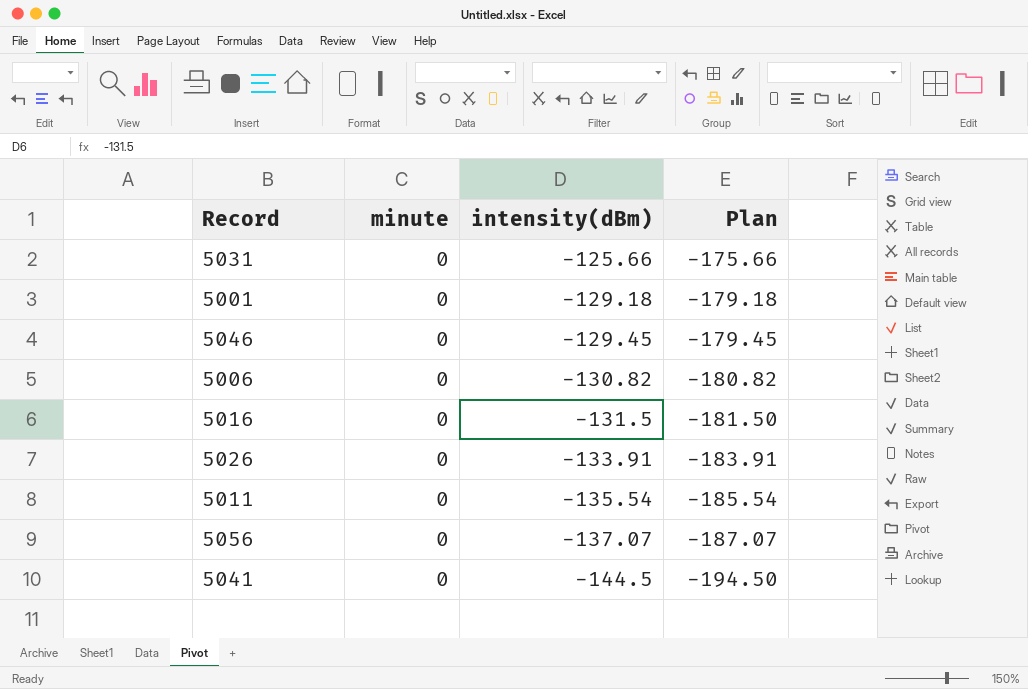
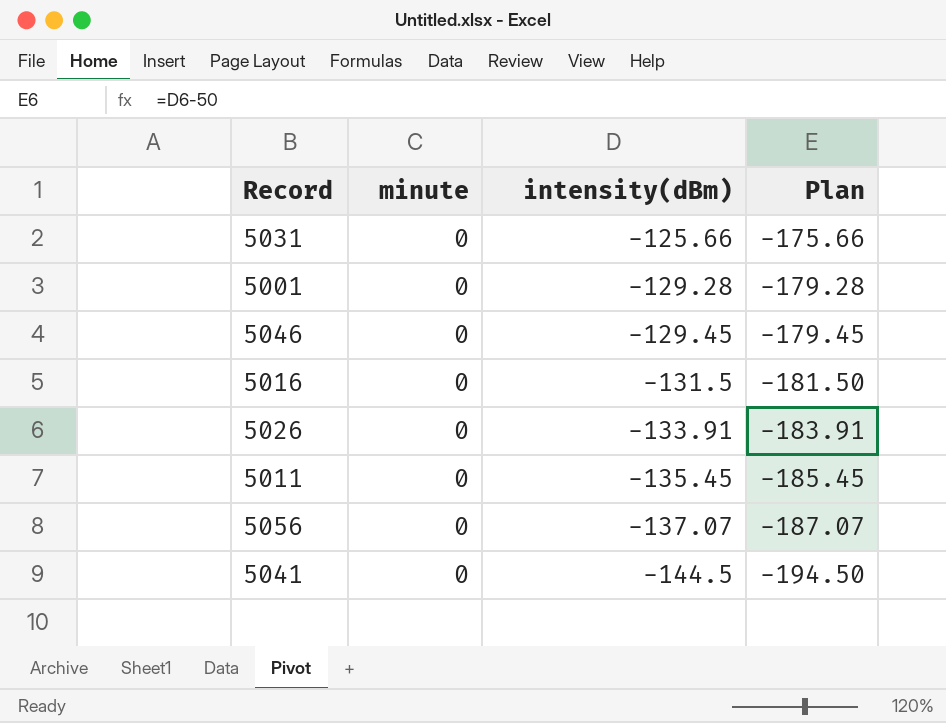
row 5006: 0 | -130.82 | -180.82 -> none
5001 | intensity(dBm): -129.18 -> -129.28
5001 | Plan: -179.18 -> -179.28
5011 | intensity(dBm): -135.54 -> -135.45
5011 | Plan: -185.54 -> -185.45

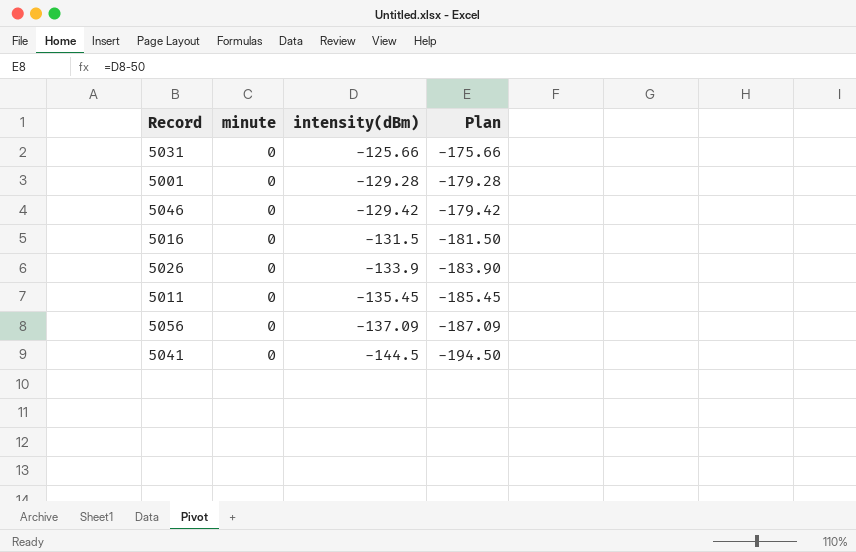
5046 | intensity(dBm): -129.45 -> -129.42
5046 | Plan: -179.45 -> -179.42
5026 | intensity(dBm): -133.91 -> -133.9
5026 | Plan: -183.91 -> -183.90
5056 | intensity(dBm): -137.07 -> -137.09
5056 | Plan: -187.07 -> -187.09

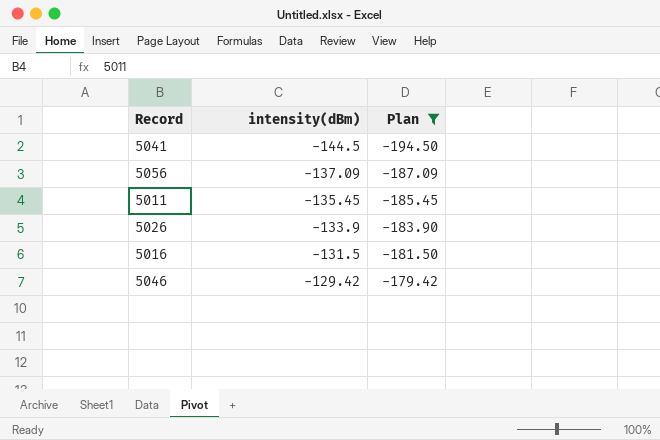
filter: none -> Plan <= -179.42
row order: intensity(dBm) descending -> intensity(dBm) ascending
column minute | position: 2 -> none

